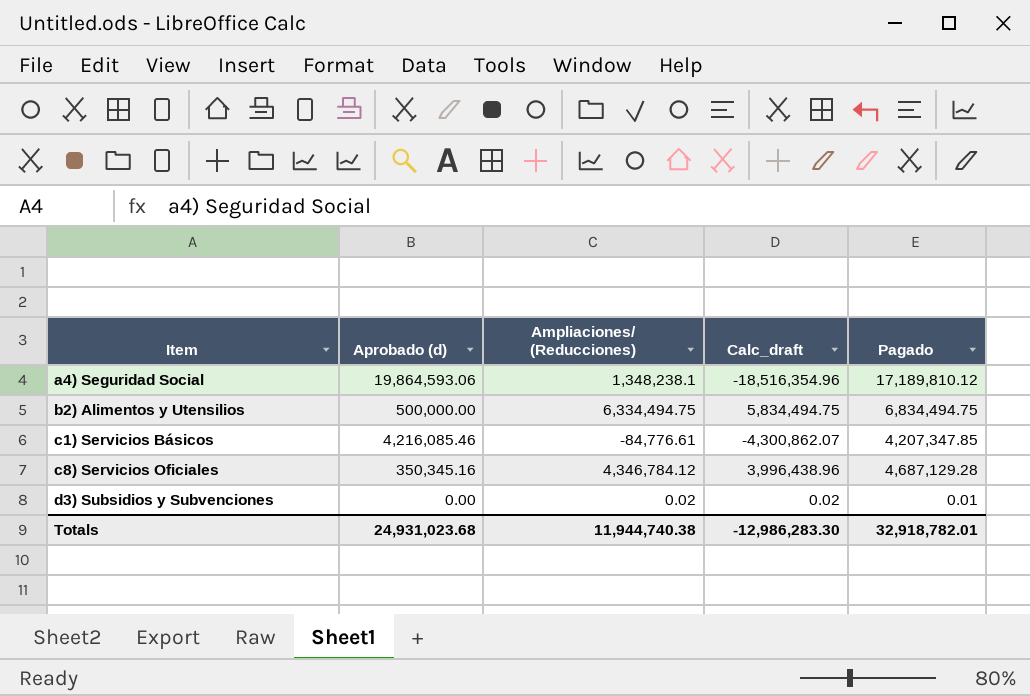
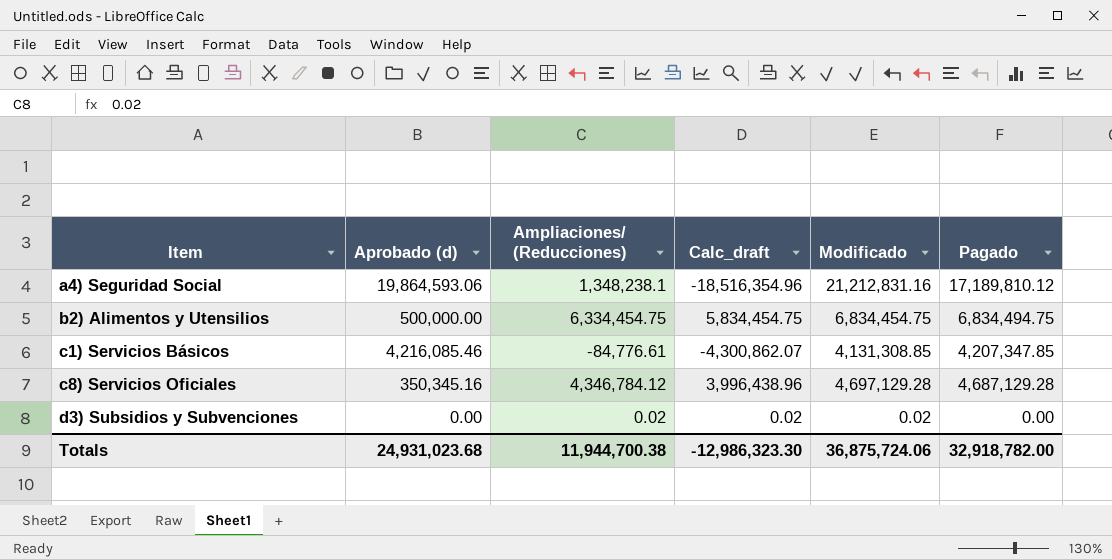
column Modificado | formula: none -> [Aprobado (d)] + [Ampliaciones/ (Reducciones)]
b2) Alimentos y Utensilios | Ampliaciones/ (Reducciones): 6,334,494.75 -> 6,334,454.75
b2) Alimentos y Utensilios | Calc_draft: 5,834,494.75 -> 5,834,454.75
d3) Subsidios y Subvenciones | Pagado: 0.01 -> 0.00
Totals | Ampliaciones/ (Reducciones): 11,944,740.38 -> 11,944,700.38
Totals | Calc_draft: -12,986,283.30 -> -12,986,323.30
Totals | Pagado: 32,918,782.01 -> 32,918,782.00

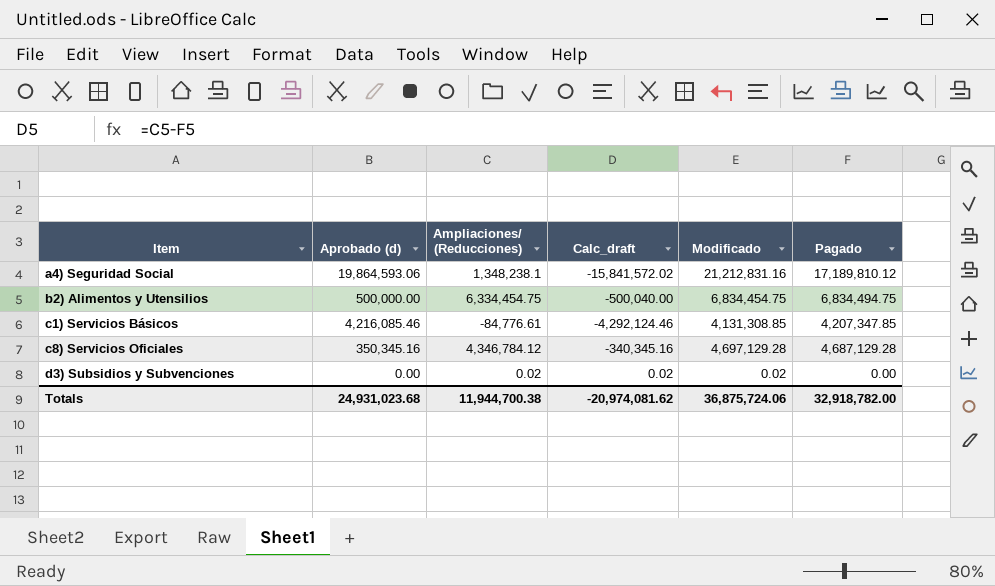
column Calc_draft | formula: [Ampliaciones/ (Reducciones)] - [Aprobado (d)] -> [Ampliaciones/ (Reducciones)] - [Pagado]
Totals | Calc_draft: -12,986,323.30 -> -20,974,081.62

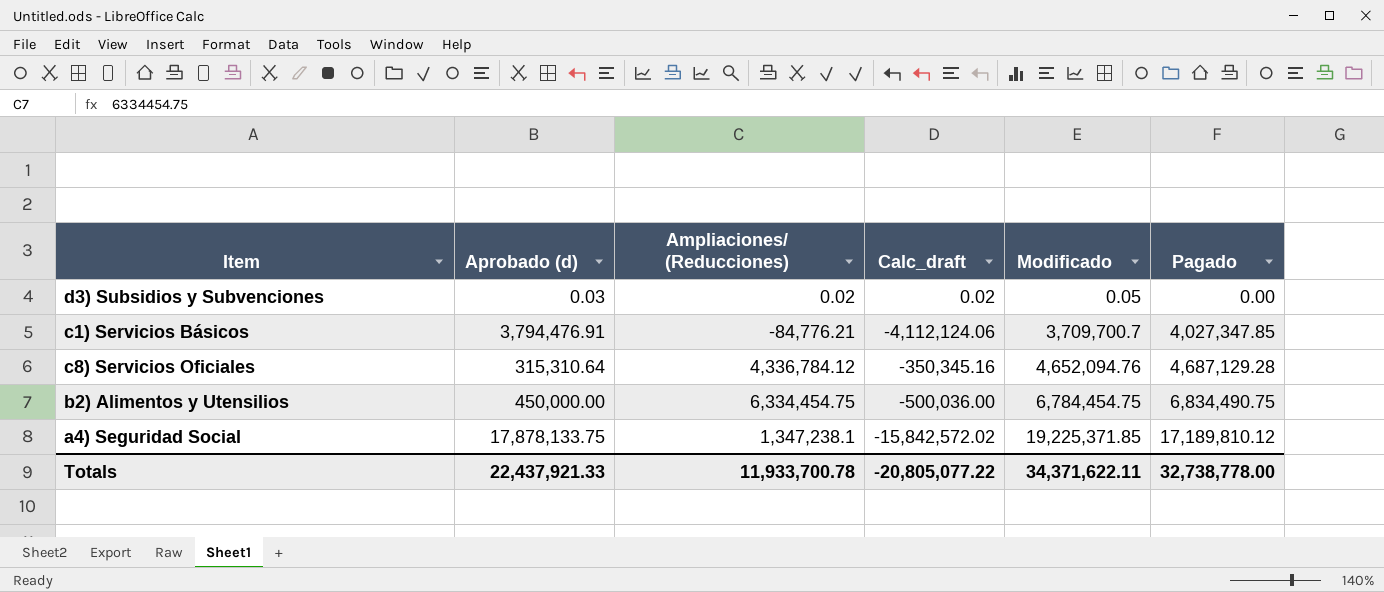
row order: Item ascending -> Modificado ascending
d3) Subsidios y Subvenciones | Aprobado (d): 0.00 -> 0.03
d3) Subsidios y Subvenciones | Modificado: 0.02 -> 0.05
c1) Servicios Básicos | Aprobado (d): 4,216,085.46 -> 3,794,476.91
c1) Servicios Básicos | Ampliaciones/ (Reducciones): -84,776.61 -> -84,776.21
c1) Servicios Básicos | Calc_draft: -4,292,124.46 -> -4,112,124.06
c1) Servicios Básicos | Modificado: 4,131,308.85 -> 3,709,700.7
c1) Servicios Básicos | Pagado: 4,207,347.85 -> 4,027,347.85
c8) Servicios Oficiales | Aprobado (d): 350,345.16 -> 315,310.64
c8) Servicios Oficiales | Ampliaciones/ (Reducciones): 4,346,784.12 -> 4,336,784.12
c8) Servicios Oficiales | Calc_draft: -340,345.16 -> -350,345.16
c8) Servicios Oficiales | Modificado: 4,697,129.28 -> 4,652,094.76
b2) Alimentos y Utensilios | Aprobado (d): 500,000.00 -> 450,000.00
b2) Alimentos y Utensilios | Calc_draft: -500,040.00 -> -500,036.00
b2) Alimentos y Utensilios | Modificado: 6,834,454.75 -> 6,784,454.75
b2) Alimentos y Utensilios | Pagado: 6,834,494.75 -> 6,834,490.75
a4) Seguridad Social | Aprobado (d): 19,864,593.06 -> 17,878,133.75
a4) Seguridad Social | Ampliaciones/ (Reducciones): 1,348,238.1 -> 1,347,238.1
a4) Seguridad Social | Calc_draft: -15,841,572.02 -> -15,842,572.02
a4) Seguridad Social | Modificado: 21,212,831.16 -> 19,225,371.85
Totals | Aprobado (d): 24,931,023.68 -> 22,437,921.33
Totals | Ampliaciones/ (Reducciones): 11,944,700.38 -> 11,933,700.78
Totals | Calc_draft: -20,974,081.62 -> -20,805,077.22
Totals | Modificado: 36,875,724.06 -> 34,371,622.11
Totals | Pagado: 32,918,782.00 -> 32,738,778.00

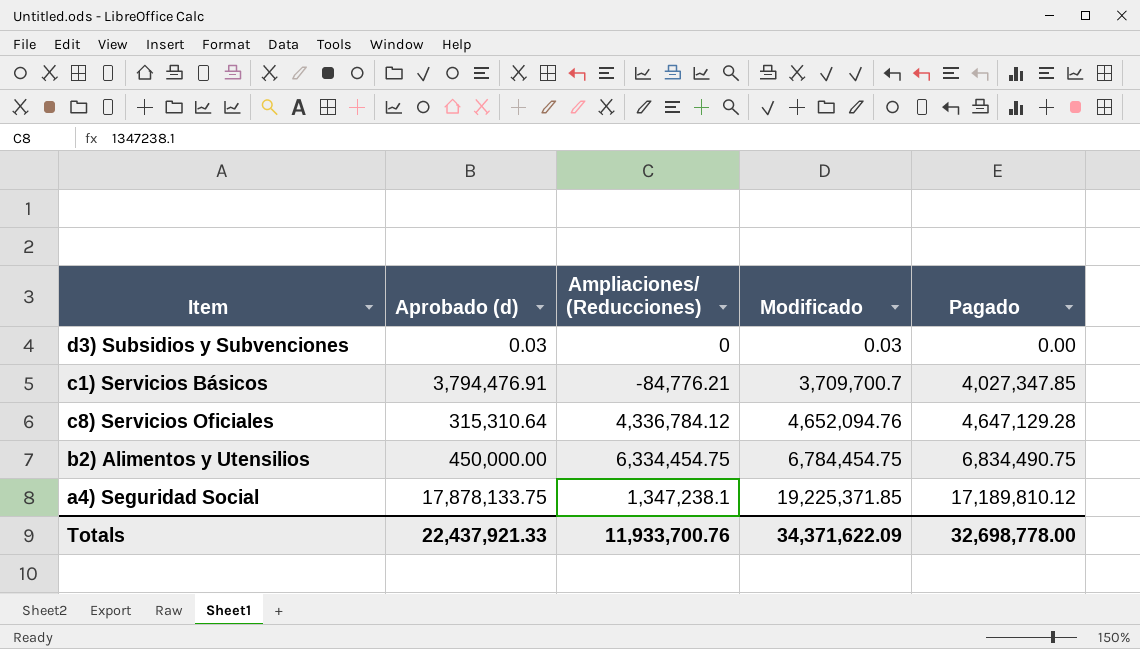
column Calc_draft | formula: [Ampliaciones/ (Reducciones)] - [Pagado] -> none
d3) Subsidios y Subvenciones | Ampliaciones/ (Reducciones): 0.02 -> 0
d3) Subsidios y Subvenciones | Modificado: 0.05 -> 0.03
c8) Servicios Oficiales | Pagado: 4,687,129.28 -> 4,647,129.28
Totals | Ampliaciones/ (Reducciones): 11,933,700.78 -> 11,933,700.76
Totals | Modificado: 34,371,622.11 -> 34,371,622.09
Totals | Pagado: 32,738,778.00 -> 32,698,778.00

